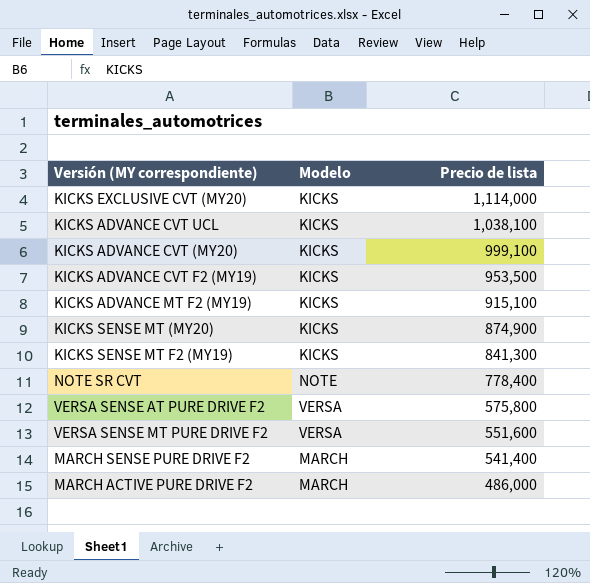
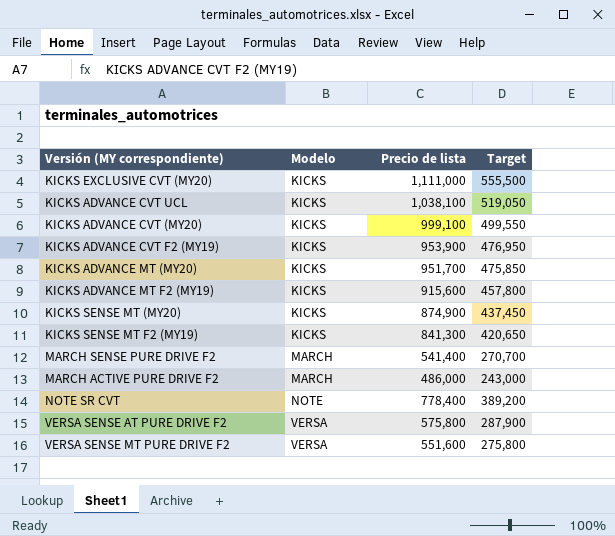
row order: Precio de lista descending -> Modelo ascending
column Target | formula: none -> [Precio de lista] * 0.5
KICKS EXCLUSIVE CVT (MY20) | Precio de lista: 1,114,000 -> 1,111,000
KICKS ADVANCE CVT F2 (MY19) | Precio de lista: 953,500 -> 953,900
row KICKS ADVANCE MT (MY20): none -> KICKS | 951,700 | 475,850
KICKS ADVANCE MT F2 (MY19) | Precio de lista: 915,100 -> 915,600

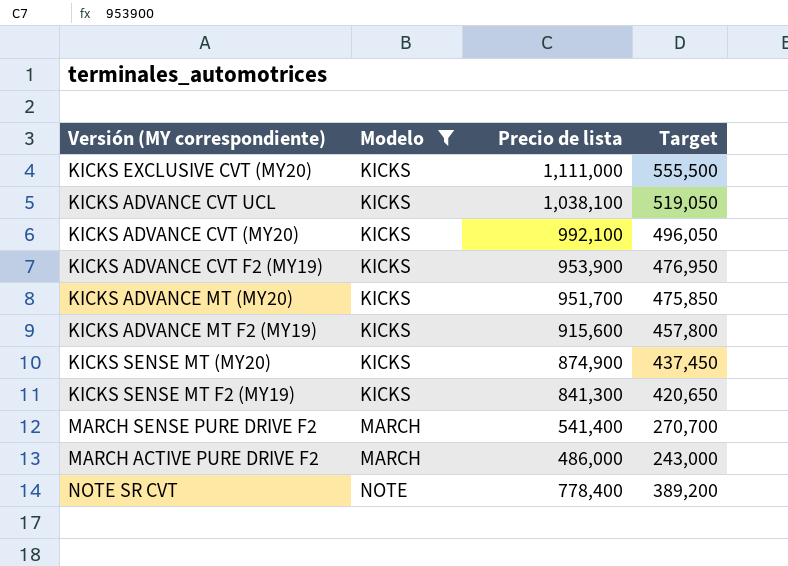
filter: none -> Modelo != VERSA
KICKS ADVANCE CVT (MY20) | Precio de lista: 999,100 -> 992,100
KICKS ADVANCE CVT (MY20) | Target: 499,550 -> 496,050

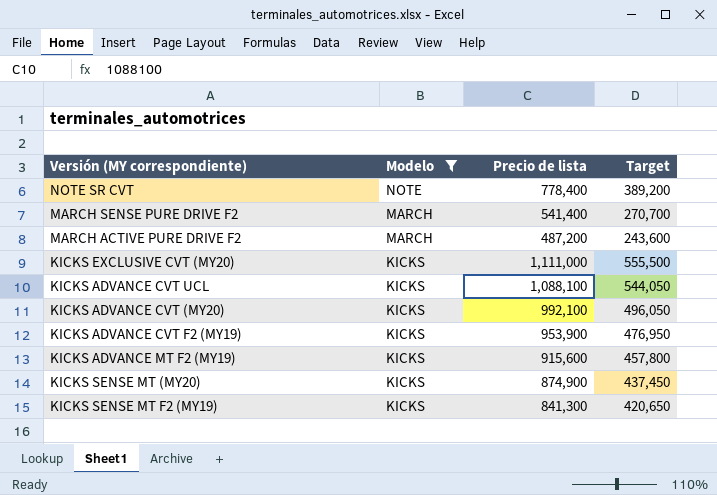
row order: Modelo ascending -> Modelo descending
row KICKS ADVANCE MT (MY20): KICKS | 951,700 | 475,850 -> none
MARCH ACTIVE PURE DRIVE F2 | Precio de lista: 486,000 -> 487,200
MARCH ACTIVE PURE DRIVE F2 | Target: 243,000 -> 243,600
KICKS ADVANCE CVT UCL | Precio de lista: 1,038,100 -> 1,088,100
KICKS ADVANCE CVT UCL | Target: 519,050 -> 544,050

